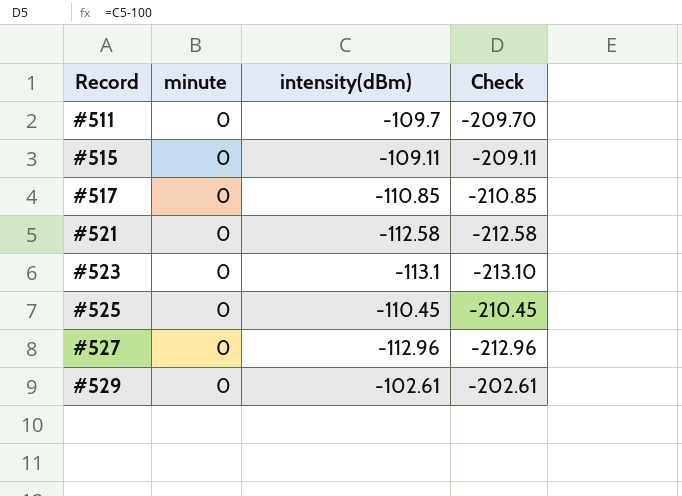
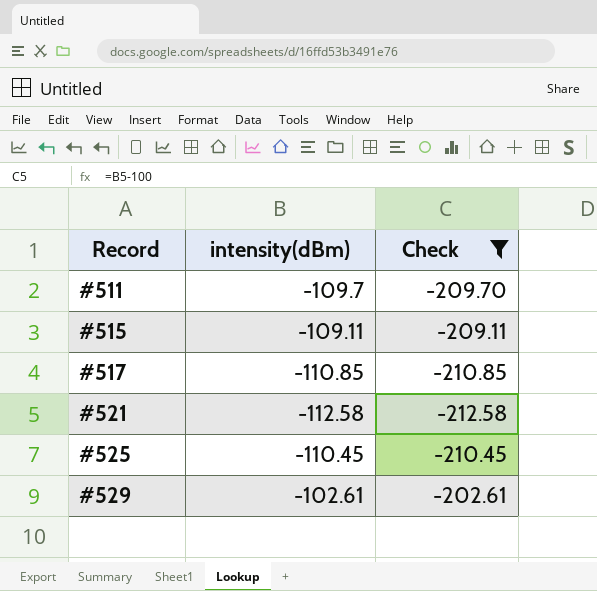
filter: none -> Check >= -212.58
column minute | position: 2 -> none

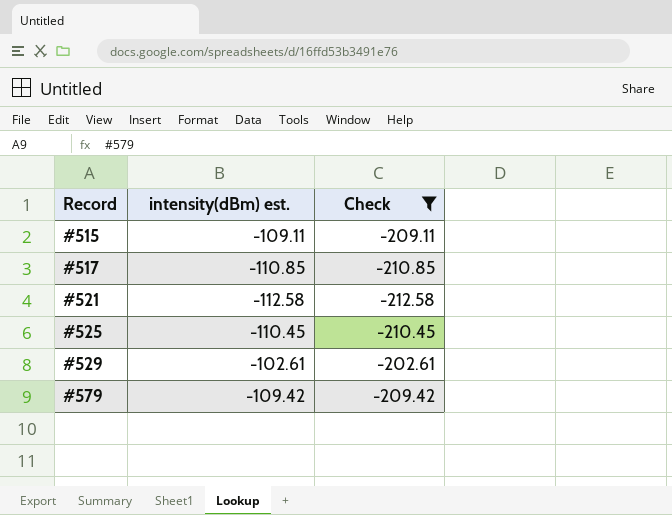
column name: intensity(dBm) -> intensity(dBm) est.
row #511: -109.7 | -209.70 -> none
row #579: none -> -109.42 | -209.42

